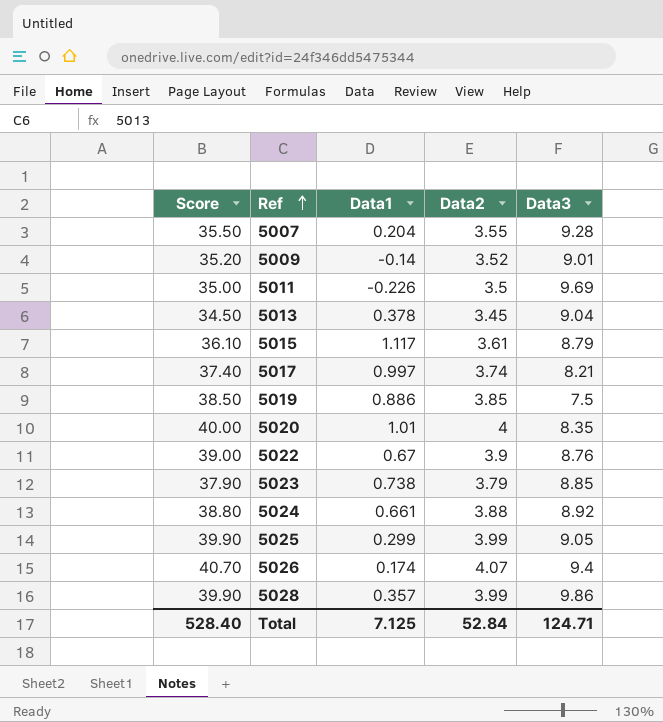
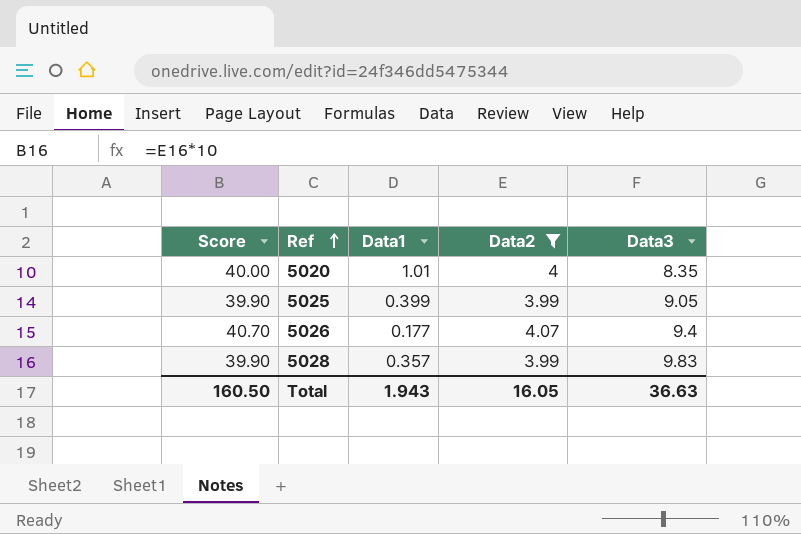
filter: none -> Data2 >= 3.99
5025 | Data1: 0.299 -> 0.399
5026 | Data1: 0.174 -> 0.177
5028 | Data3: 9.86 -> 9.83
Total | Score: 528.40 -> 160.50
Total | Data1: 7.125 -> 1.943
Total | Data2: 52.84 -> 16.05
Total | Data3: 124.71 -> 36.63

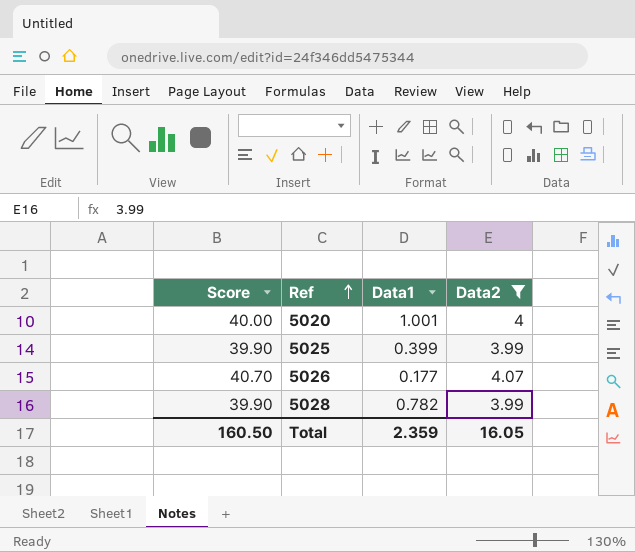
column Data3 | position: 5 -> none
5020 | Data1: 1.01 -> 1.001
5028 | Data1: 0.357 -> 0.782
Total | Data1: 1.943 -> 2.359

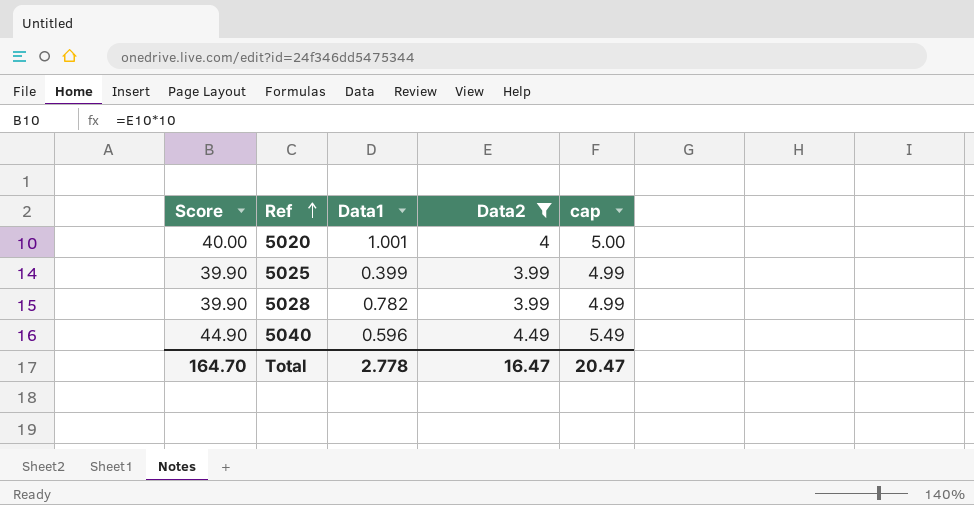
column cap | formula: none -> [Data2] + 1
row 5026: 40.70 | 0.177 | 4.07 -> none
row 5040: none -> 44.90 | 0.596 | 4.49 | 5.49
Total | Score: 160.50 -> 164.70
Total | Data1: 2.359 -> 2.778
Total | Data2: 16.05 -> 16.47

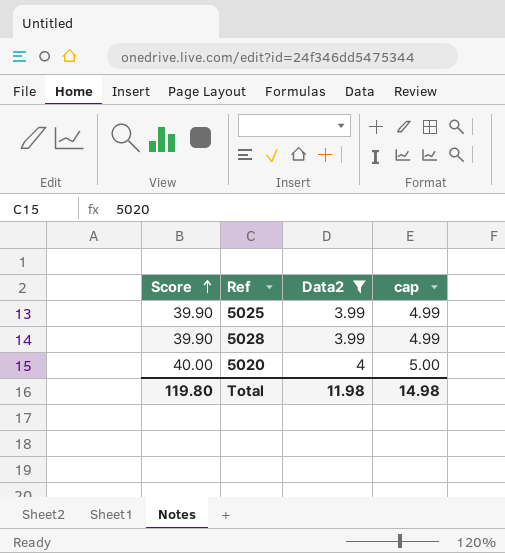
row order: Ref ascending -> Score ascending
column Data1 | position: 3 -> none
row 5040: 44.90 | 0.596 | 4.49 | 5.49 -> none
Total | Score: 164.70 -> 119.80
Total | Data2: 16.47 -> 11.98
Total | cap: 20.47 -> 14.98

